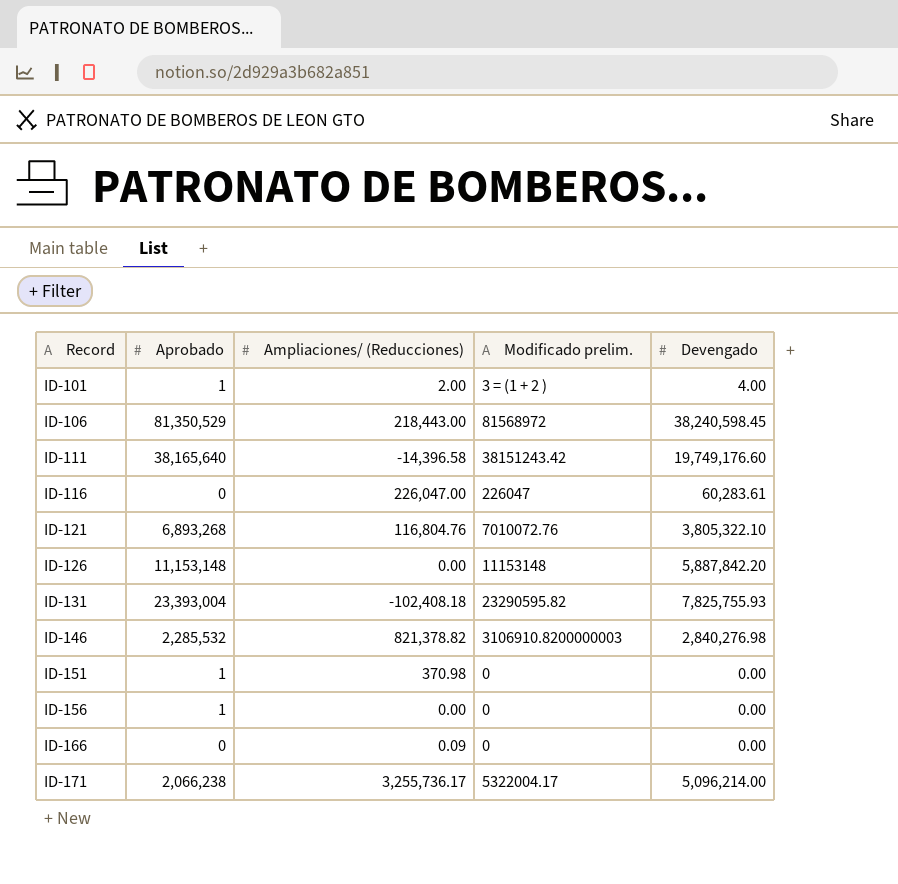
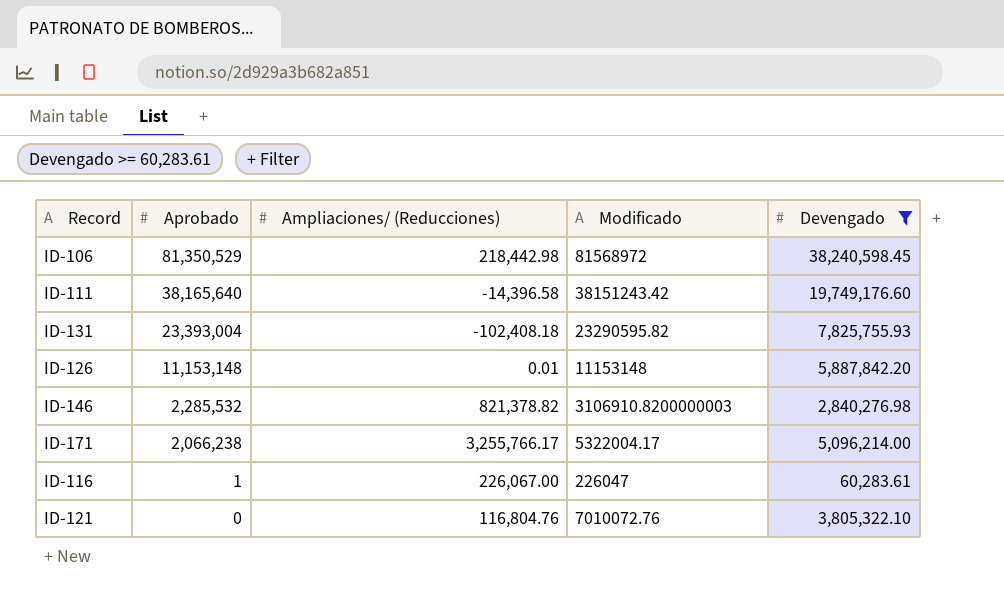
filter: none -> Devengado >= 60,283.61
row order: Record ascending -> Aprobado descending
column name: Modificado prelim. -> Modificado
ID-106 | Ampliaciones/ (Reducciones): 218,443.00 -> 218,442.98
ID-126 | Ampliaciones/ (Reducciones): 0.00 -> 0.01
ID-171 | Ampliaciones/ (Reducciones): 3,255,736.17 -> 3,255,766.17
ID-116 | Aprobado: 0 -> 1
ID-116 | Ampliaciones/ (Reducciones): 226,047.00 -> 226,067.00
ID-121 | Aprobado: 6,893,268 -> 0

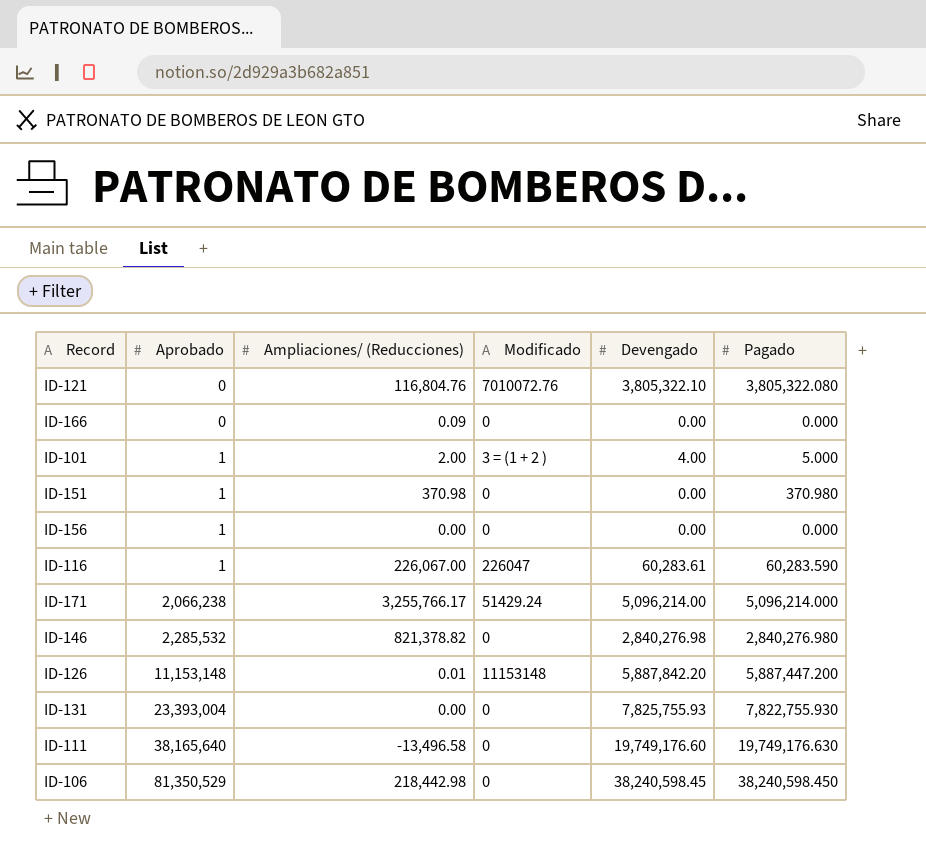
filter: Devengado >= 60,283.61 -> none
row order: Aprobado descending -> Aprobado ascending
column Pagado | position: none -> 6
ID-171 | Modificado: 5322004.17 -> 51429.24
ID-146 | Modificado: 3106910.8200000003 -> 0
ID-131 | Ampliaciones/ (Reducciones): -102,408.18 -> 0.00
ID-131 | Modificado: 23290595.82 -> 0
ID-111 | Ampliaciones/ (Reducciones): -14,396.58 -> -13,496.58
ID-111 | Modificado: 38151243.42 -> 0
ID-106 | Modificado: 81568972 -> 0

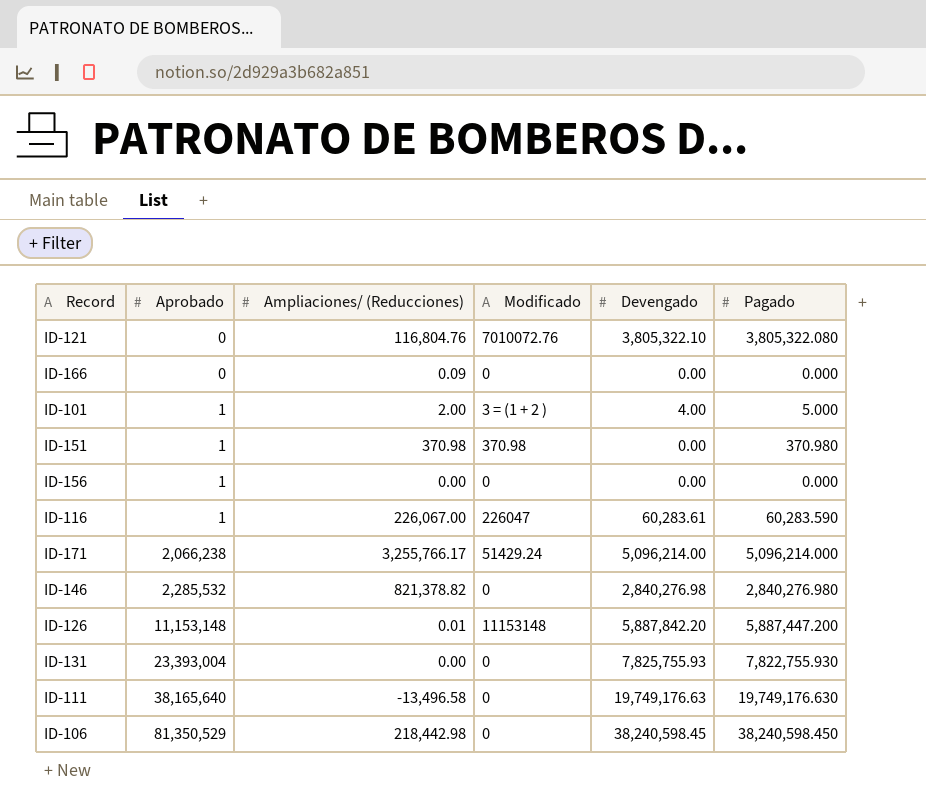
ID-151 | Modificado: 0 -> 370.98
ID-111 | Devengado: 19,749,176.60 -> 19,749,176.63

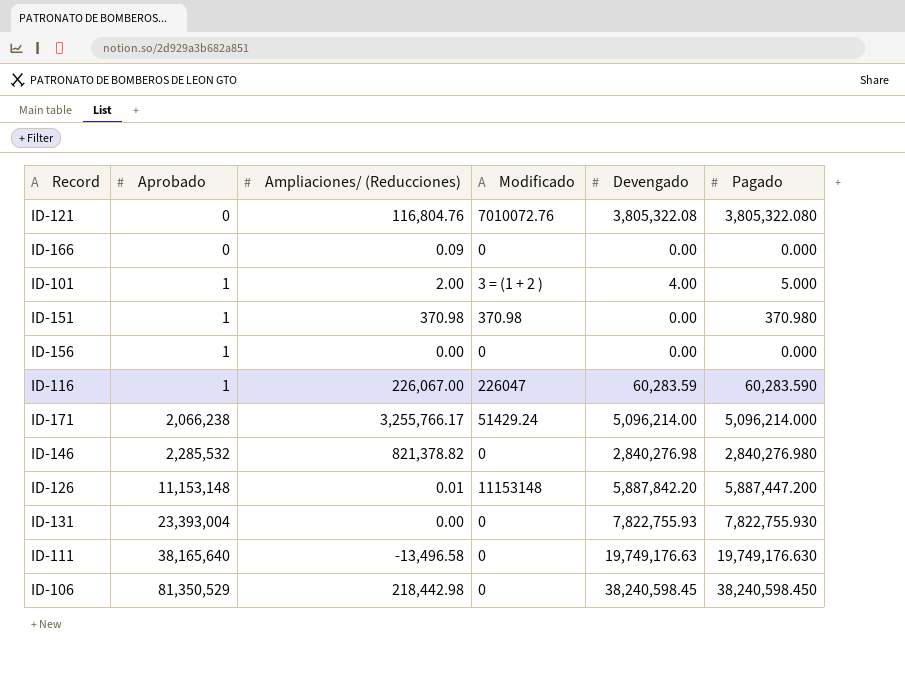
ID-121 | Devengado: 3,805,322.10 -> 3,805,322.08
ID-116 | Devengado: 60,283.61 -> 60,283.59
ID-131 | Devengado: 7,825,755.93 -> 7,822,755.93

